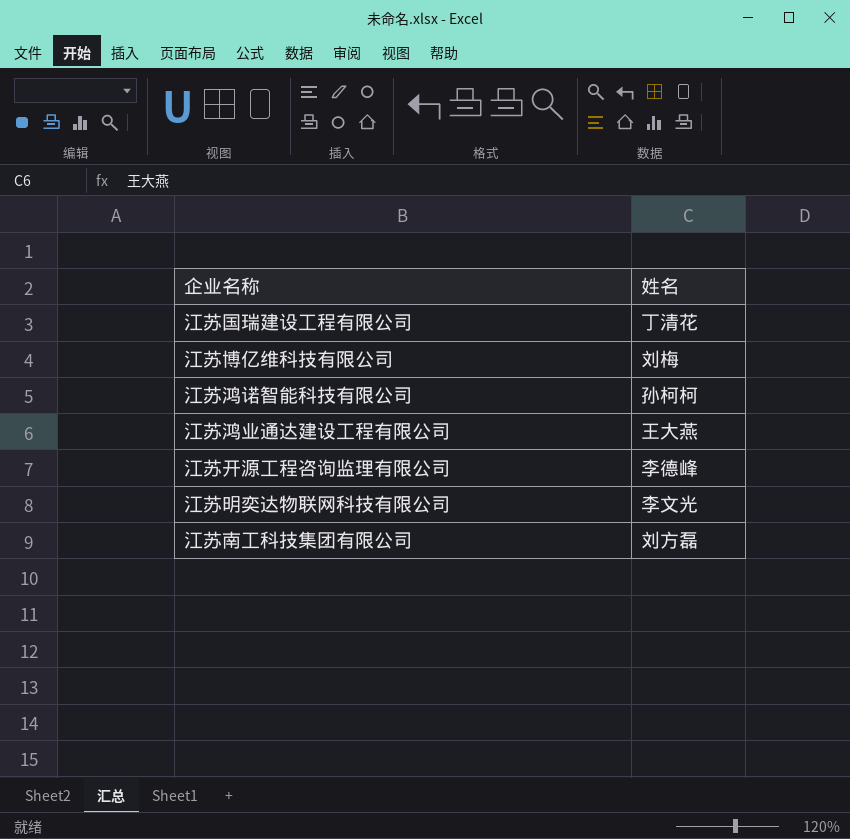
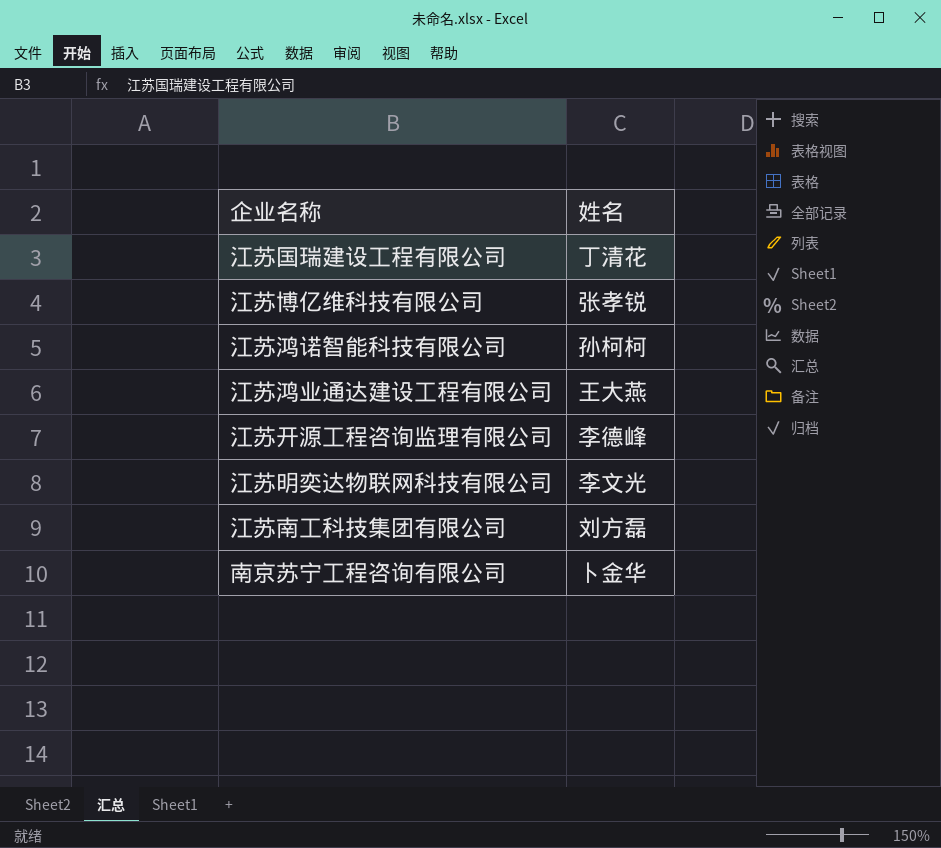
江苏博亿维科技有限公司 | 姓名: 刘梅 -> 张孝锐
row 南京苏宁工程咨询有限公司: none -> 卜金华

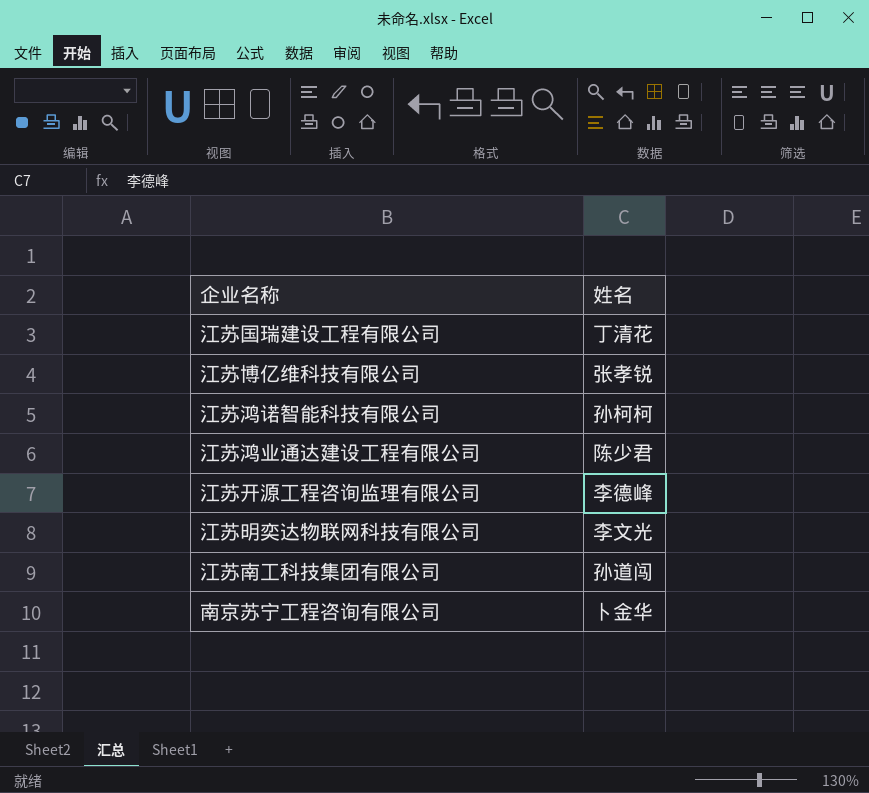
江苏鸿业通达建设工程有限公司 | 姓名: 王大燕 -> 陈少君
江苏南工科技集团有限公司 | 姓名: 刘方磊 -> 孙道闯

